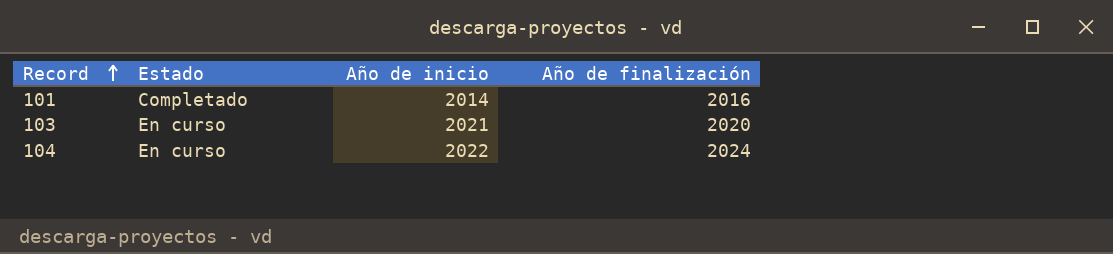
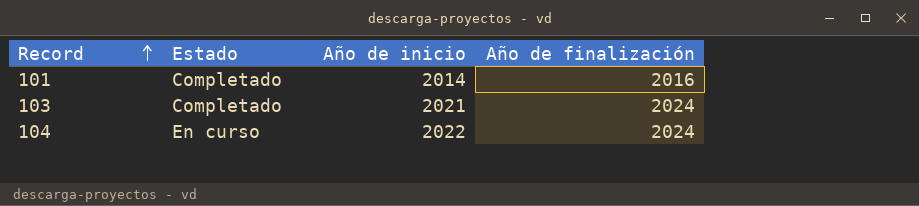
103 | Estado: En curso -> Completado
103 | Año de finalización: 2020 -> 2024

